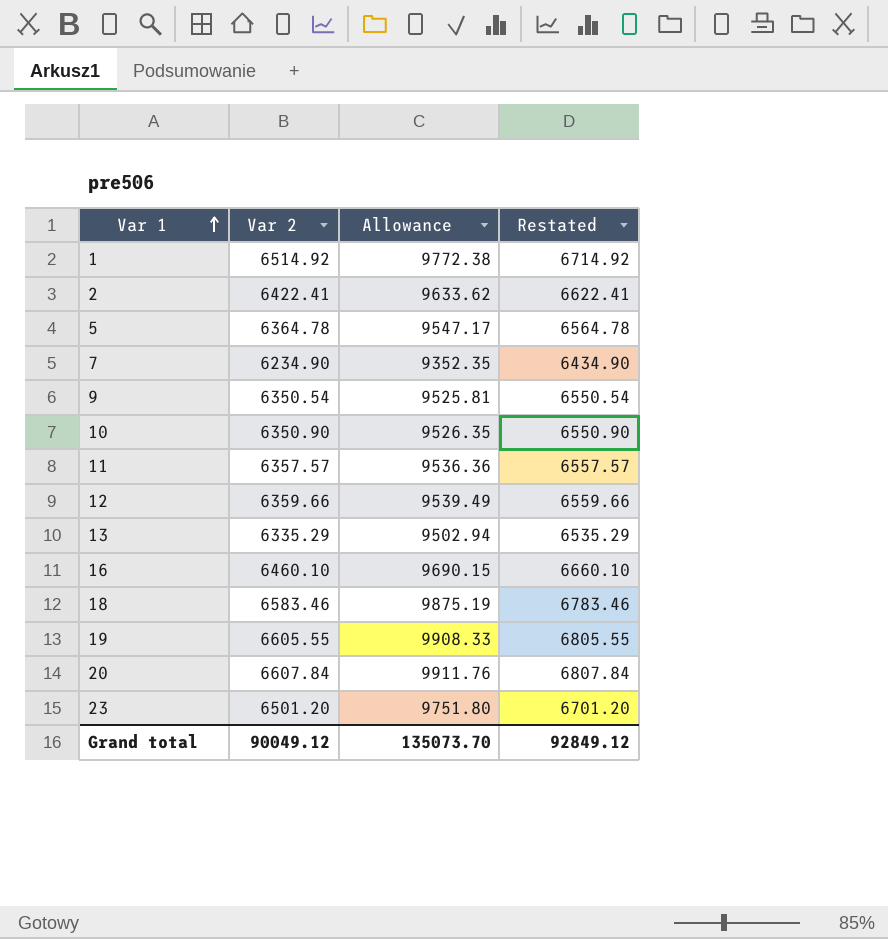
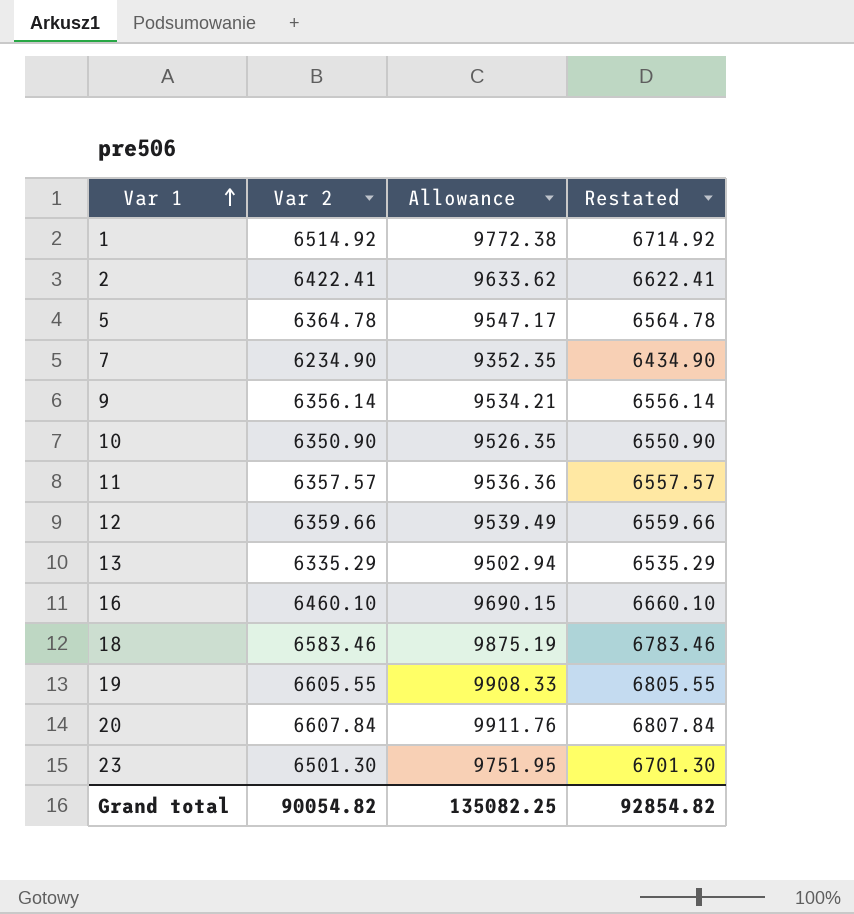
9 | Var 2: 6350.54 -> 6356.14
9 | Allowance: 9525.81 -> 9534.21
9 | Restated: 6550.54 -> 6556.14
23 | Var 2: 6501.20 -> 6501.30
23 | Allowance: 9751.80 -> 9751.95
23 | Restated: 6701.20 -> 6701.30
Grand total | Var 2: 90049.12 -> 90054.82
Grand total | Allowance: 135073.70 -> 135082.25
Grand total | Restated: 92849.12 -> 92854.82

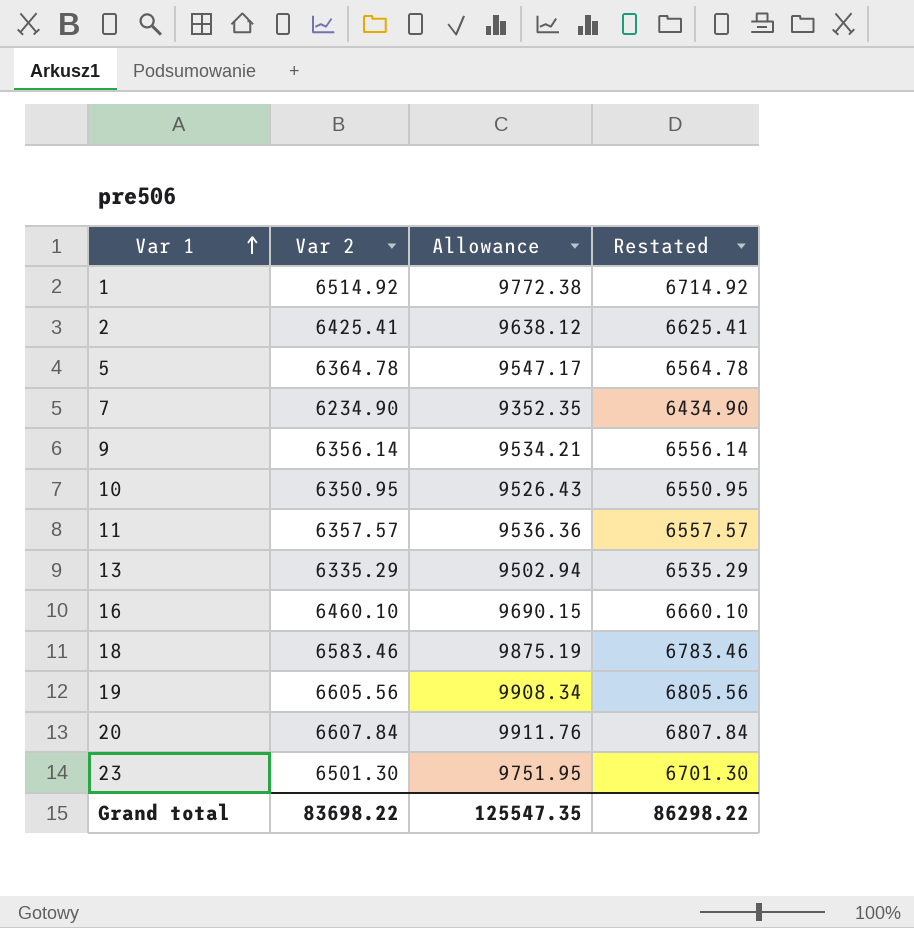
row 12: 6359.66 | 9539.49 | 6559.66 -> none
2 | Var 2: 6422.41 -> 6425.41
2 | Allowance: 9633.62 -> 9638.12
2 | Restated: 6622.41 -> 6625.41
10 | Var 2: 6350.90 -> 6350.95
10 | Allowance: 9526.35 -> 9526.43
10 | Restated: 6550.90 -> 6550.95
19 | Var 2: 6605.55 -> 6605.56
19 | Allowance: 9908.33 -> 9908.34
19 | Restated: 6805.55 -> 6805.56
Grand total | Var 2: 90054.82 -> 83698.22
Grand total | Allowance: 135082.25 -> 125547.35
Grand total | Restated: 92854.82 -> 86298.22

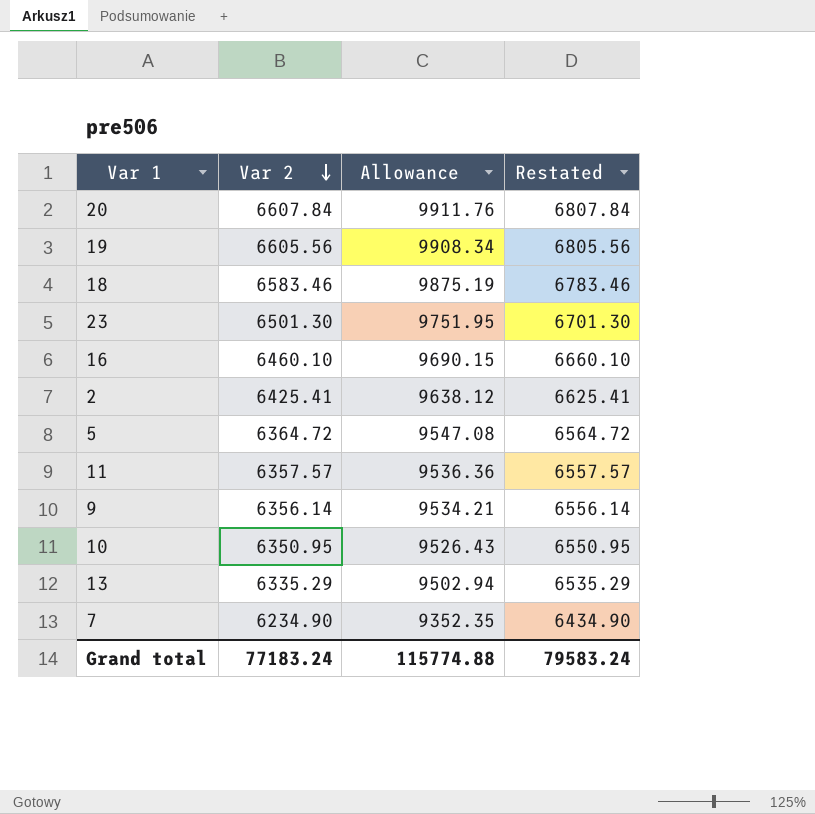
row order: Var 1 ascending -> Var 2 descending
row 1: 6514.92 | 9772.38 | 6714.92 -> none
5 | Var 2: 6364.78 -> 6364.72
5 | Allowance: 9547.17 -> 9547.08
5 | Restated: 6564.78 -> 6564.72
Grand total | Var 2: 83698.22 -> 77183.24
Grand total | Allowance: 125547.35 -> 115774.88
Grand total | Restated: 86298.22 -> 79583.24

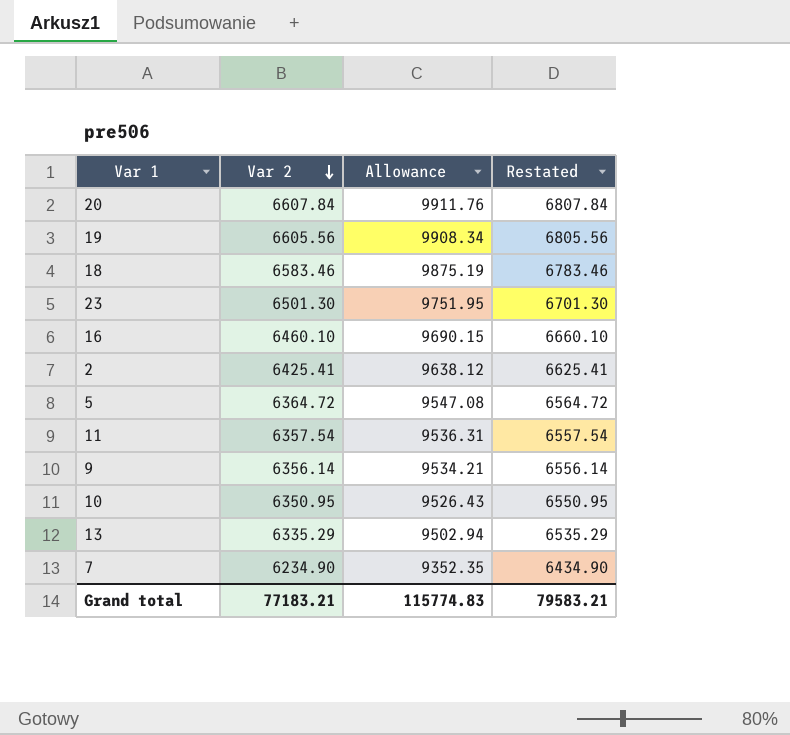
11 | Var 2: 6357.57 -> 6357.54
11 | Allowance: 9536.36 -> 9536.31
11 | Restated: 6557.57 -> 6557.54
Grand total | Var 2: 77183.24 -> 77183.21
Grand total | Allowance: 115774.88 -> 115774.83
Grand total | Restated: 79583.24 -> 79583.21

